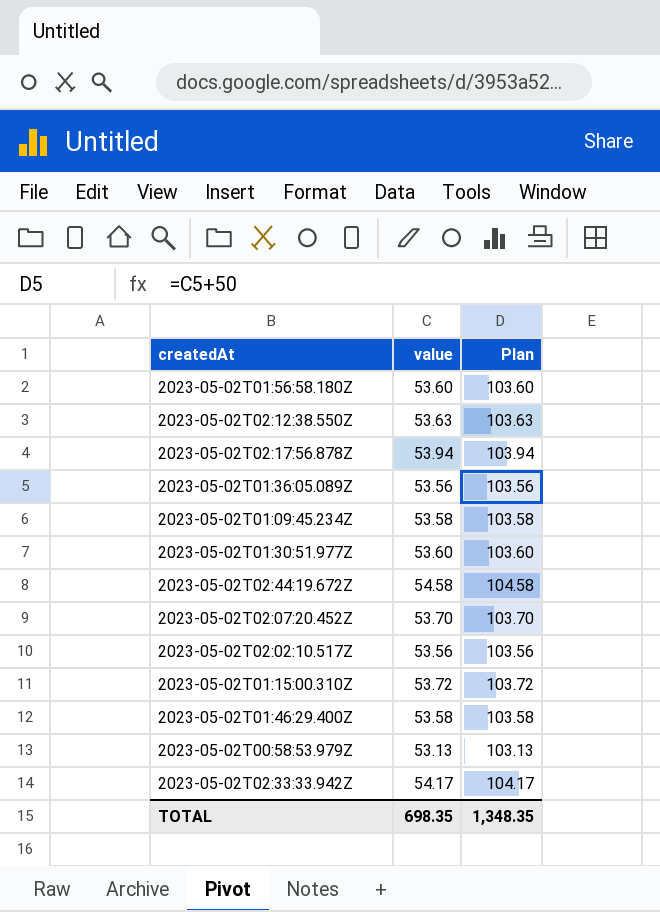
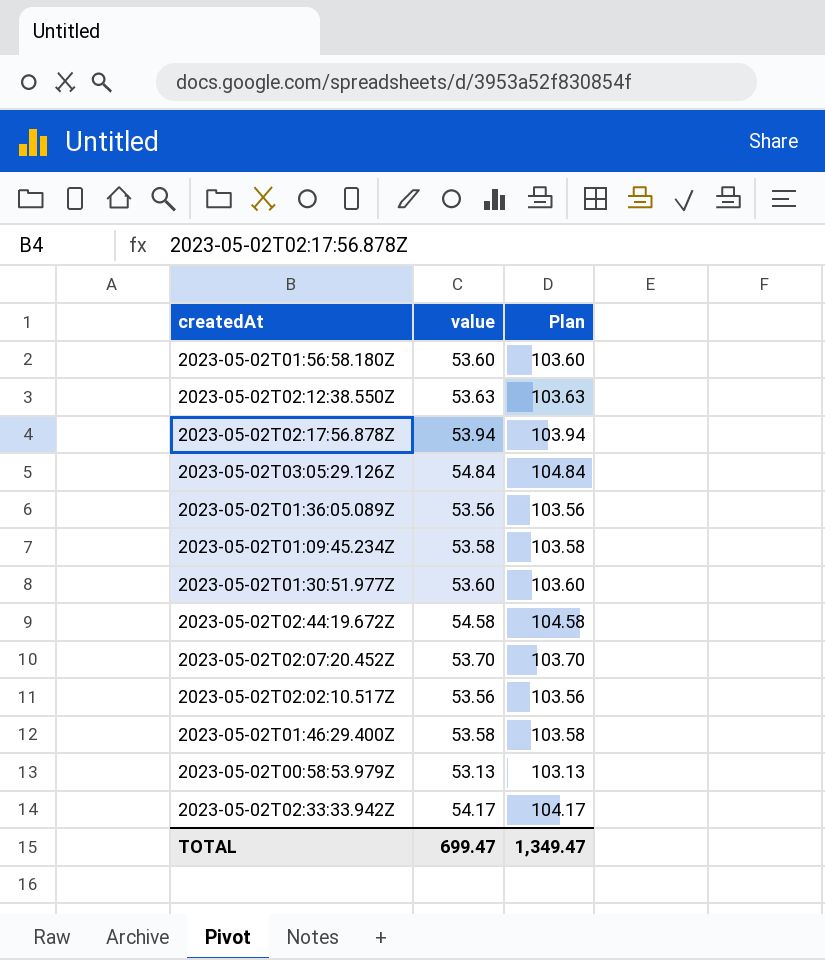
row 2023-05-02T01:15:00.310Z: 53.72 | 103.72 -> none
row 2023-05-02T03:05:29.126Z: none -> 54.84 | 104.84
TOTAL | value: 698.35 -> 699.47
TOTAL | Plan: 1,348.35 -> 1,349.47

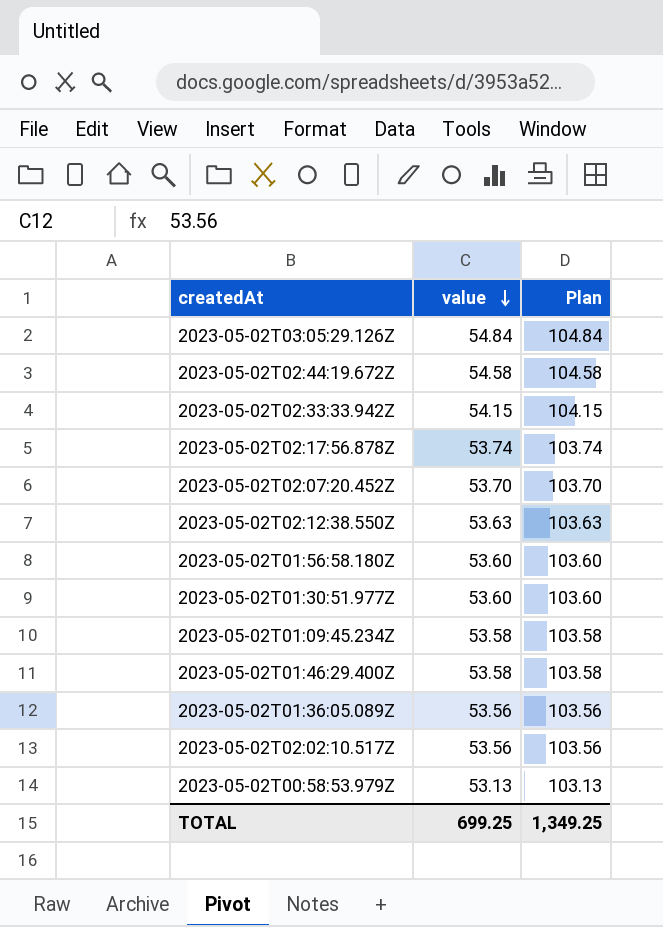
row order: none -> value descending
2023-05-02T02:33:33.942Z | value: 54.17 -> 54.15
2023-05-02T02:33:33.942Z | Plan: 104.17 -> 104.15
2023-05-02T02:17:56.878Z | value: 53.94 -> 53.74
2023-05-02T02:17:56.878Z | Plan: 103.94 -> 103.74
TOTAL | value: 699.47 -> 699.25
TOTAL | Plan: 1,349.47 -> 1,349.25

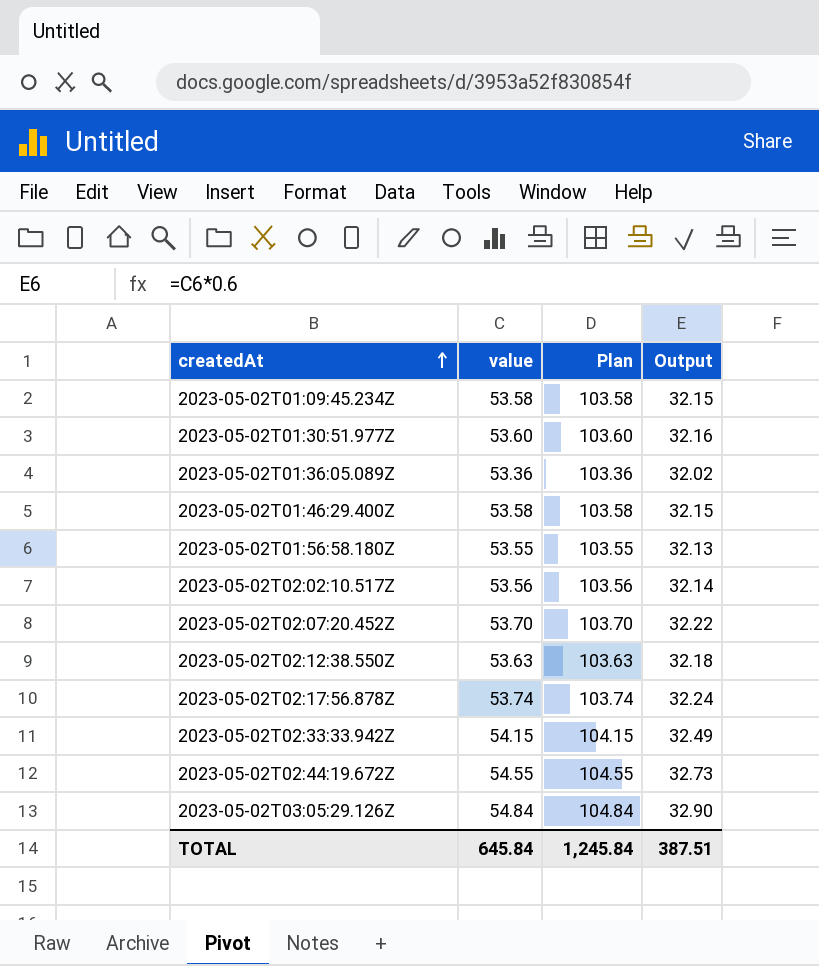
row order: value descending -> createdAt ascending
column Output | formula: none -> [value] * 0.6
row 2023-05-02T00:58:53.979Z: 53.13 | 103.13 -> none
2023-05-02T01:36:05.089Z | value: 53.56 -> 53.36
2023-05-02T01:36:05.089Z | Plan: 103.56 -> 103.36
2023-05-02T01:56:58.180Z | value: 53.60 -> 53.55
2023-05-02T01:56:58.180Z | Plan: 103.60 -> 103.55
2023-05-02T02:44:19.672Z | value: 54.58 -> 54.55
2023-05-02T02:44:19.672Z | Plan: 104.58 -> 104.55
TOTAL | value: 699.25 -> 645.84
TOTAL | Plan: 1,349.25 -> 1,245.84

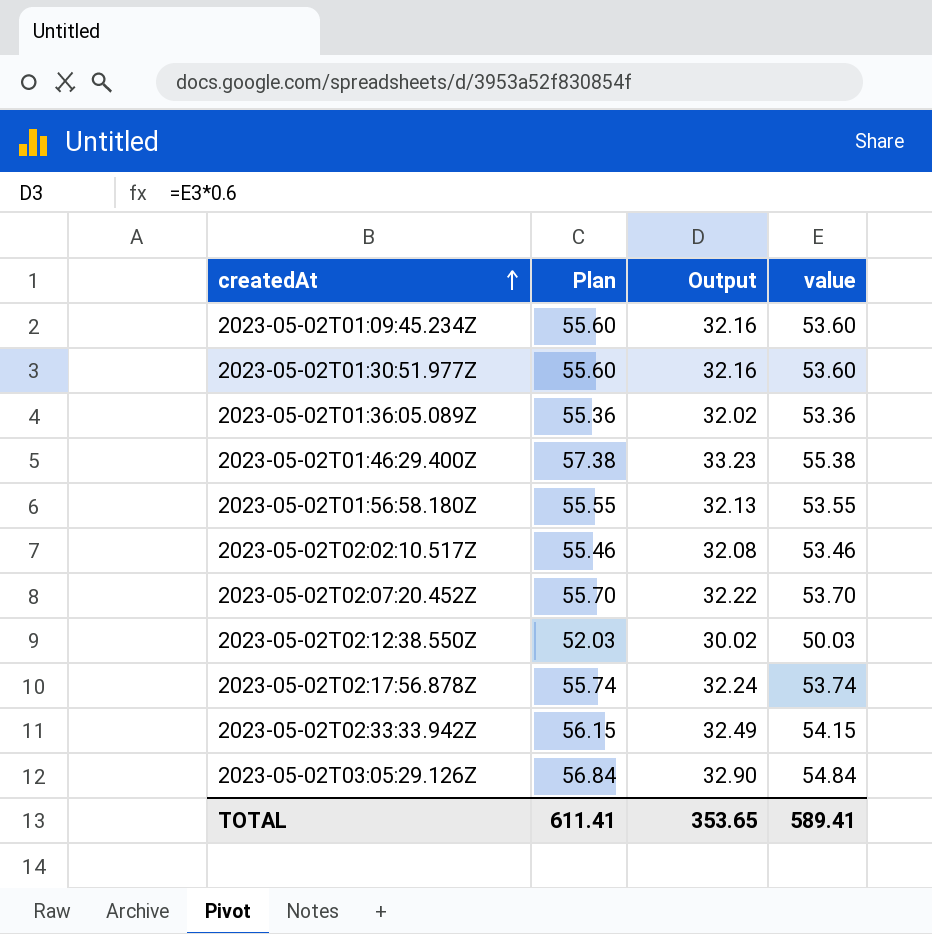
column Plan | formula: [value] + 50 -> [value] + 2
column value | position: 2 -> 4
row 2023-05-02T02:44:19.672Z: 54.55 | 104.55 | 32.73 -> none
2023-05-02T01:09:45.234Z | Output: 32.15 -> 32.16
2023-05-02T01:09:45.234Z | value: 53.58 -> 53.60
2023-05-02T01:46:29.400Z | Output: 32.15 -> 33.23
2023-05-02T01:46:29.400Z | value: 53.58 -> 55.38
2023-05-02T02:02:10.517Z | Output: 32.14 -> 32.08
2023-05-02T02:02:10.517Z | value: 53.56 -> 53.46
2023-05-02T02:12:38.550Z | Output: 32.18 -> 30.02
2023-05-02T02:12:38.550Z | value: 53.63 -> 50.03
TOTAL | Plan: 1,245.84 -> 611.41
TOTAL | Output: 387.51 -> 353.65
TOTAL | value: 645.84 -> 589.41

